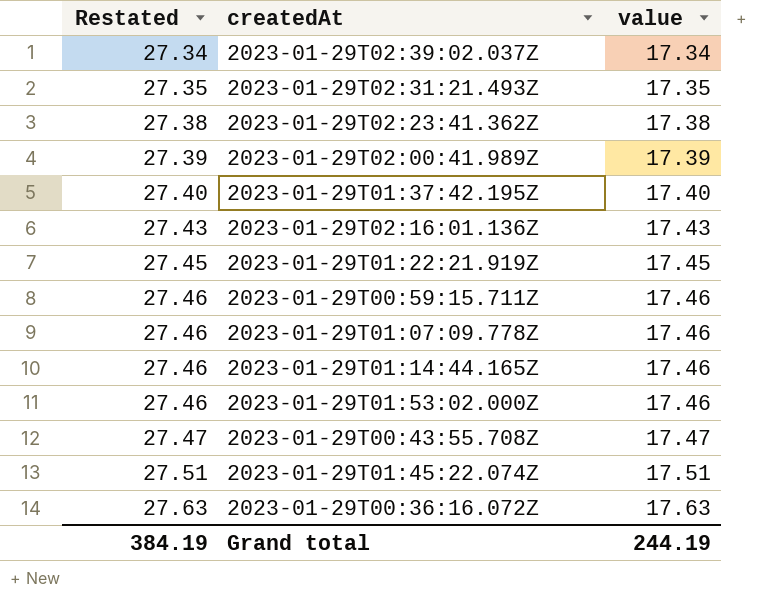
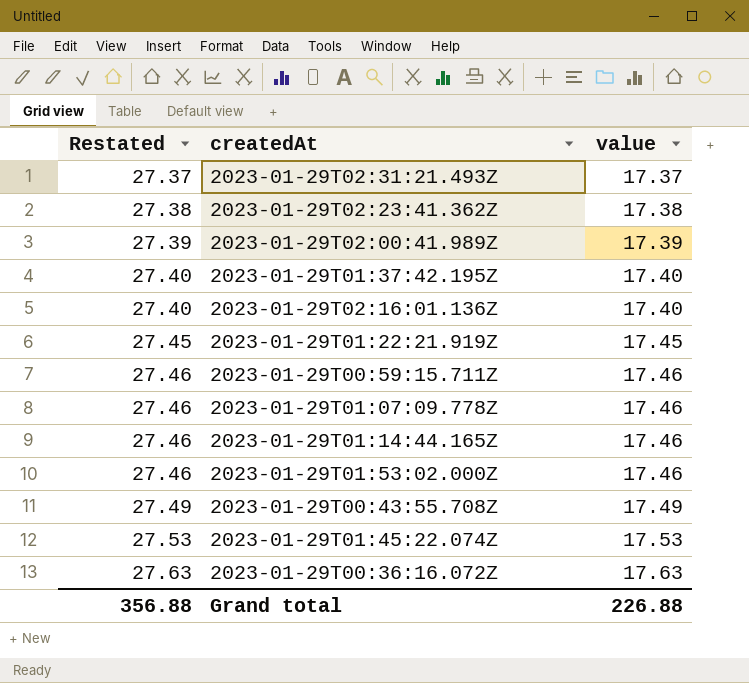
row 2023-01-29T02:39:02.037Z: 27.34 | 17.34 -> none
2023-01-29T02:31:21.493Z | Restated: 27.35 -> 27.37
2023-01-29T02:31:21.493Z | value: 17.35 -> 17.37
2023-01-29T02:16:01.136Z | Restated: 27.43 -> 27.40
2023-01-29T02:16:01.136Z | value: 17.43 -> 17.40
2023-01-29T00:43:55.708Z | Restated: 27.47 -> 27.49
2023-01-29T00:43:55.708Z | value: 17.47 -> 17.49
2023-01-29T01:45:22.074Z | Restated: 27.51 -> 27.53
2023-01-29T01:45:22.074Z | value: 17.51 -> 17.53
Grand total | Restated: 384.19 -> 356.88
Grand total | value: 244.19 -> 226.88

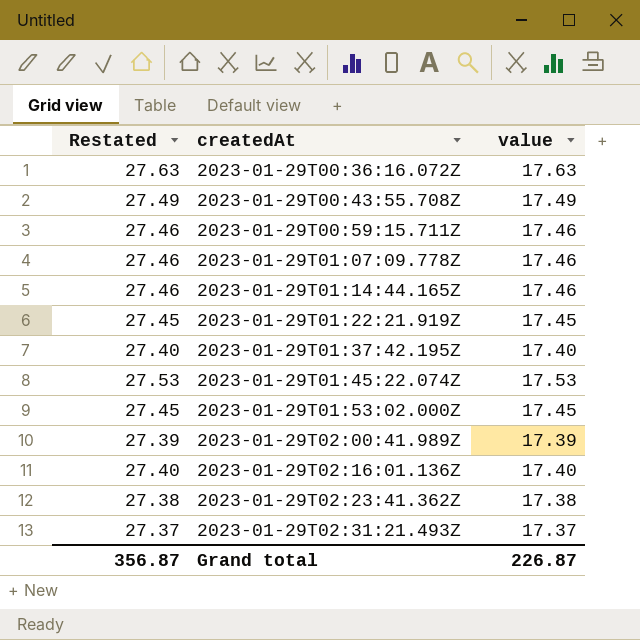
row order: Restated ascending -> createdAt ascending
2023-01-29T01:53:02.000Z | Restated: 27.46 -> 27.45
2023-01-29T01:53:02.000Z | value: 17.46 -> 17.45
Grand total | Restated: 356.88 -> 356.87
Grand total | value: 226.88 -> 226.87

